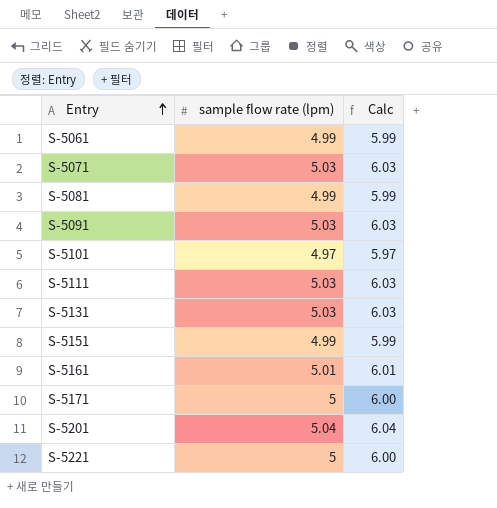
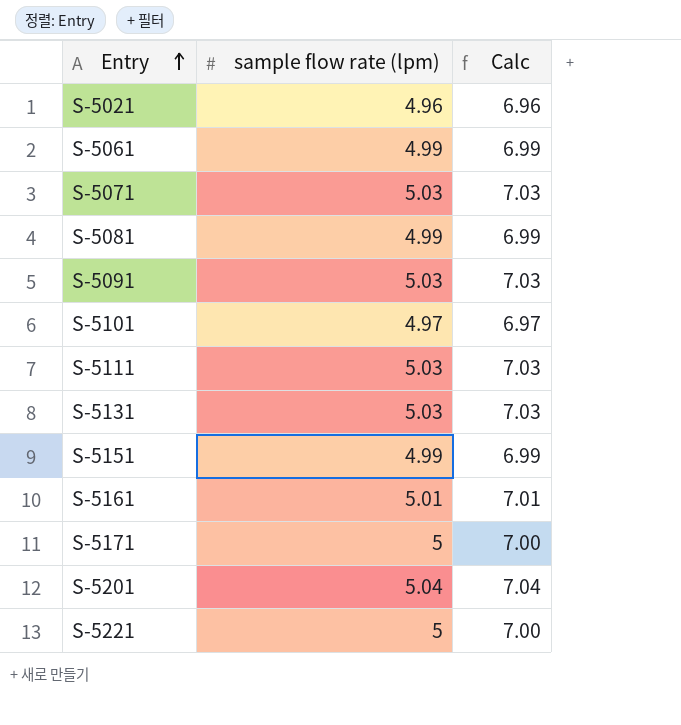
column Calc | formula: [sample flow rate (lpm)] + 1 -> [sample flow rate (lpm)] + 2
row S-5021: none -> 4.96 | 6.96

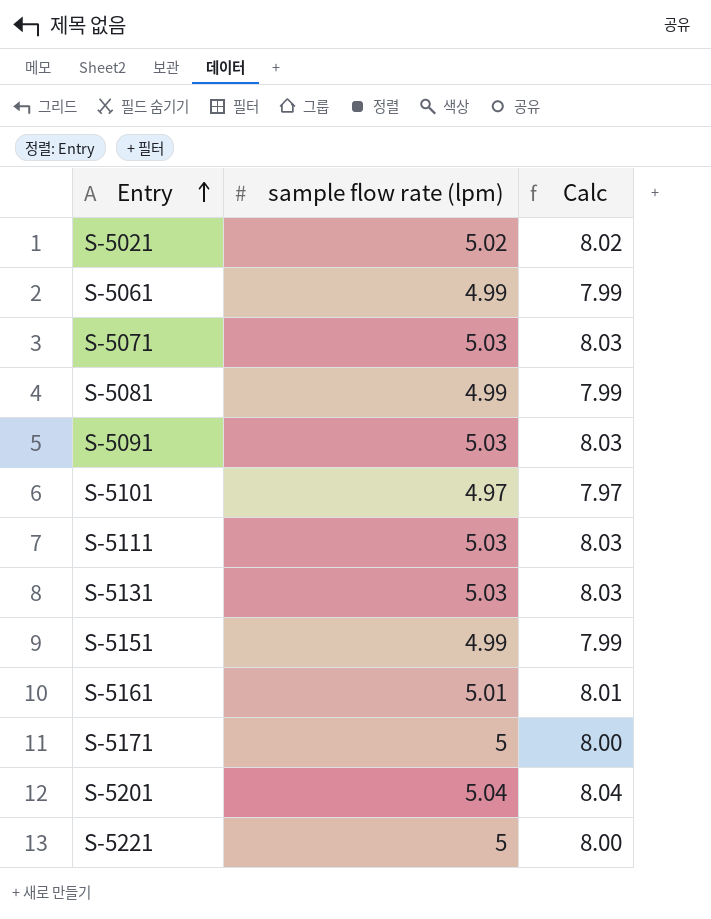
column Calc | formula: [sample flow rate (lpm)] + 2 -> [sample flow rate (lpm)] + 3
S-5021 | sample flow rate (lpm): 4.96 -> 5.02

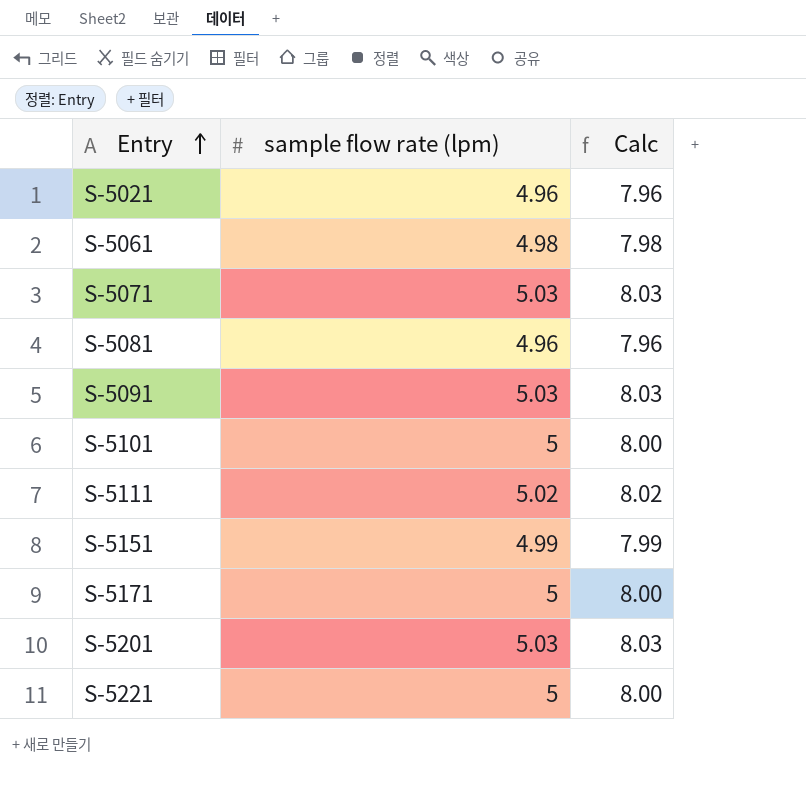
row S-5131: 5.03 | 8.03 -> none
row S-5161: 5.01 | 8.01 -> none
S-5021 | sample flow rate (lpm): 5.02 -> 4.96
S-5021 | Calc: 8.02 -> 7.96
S-5061 | sample flow rate (lpm): 4.99 -> 4.98
S-5061 | Calc: 7.99 -> 7.98
S-5081 | sample flow rate (lpm): 4.99 -> 4.96
S-5081 | Calc: 7.99 -> 7.96
S-5101 | sample flow rate (lpm): 4.97 -> 5
S-5101 | Calc: 7.97 -> 8.00
S-5111 | sample flow rate (lpm): 5.03 -> 5.02
S-5111 | Calc: 8.03 -> 8.02
S-5201 | sample flow rate (lpm): 5.04 -> 5.03
S-5201 | Calc: 8.04 -> 8.03

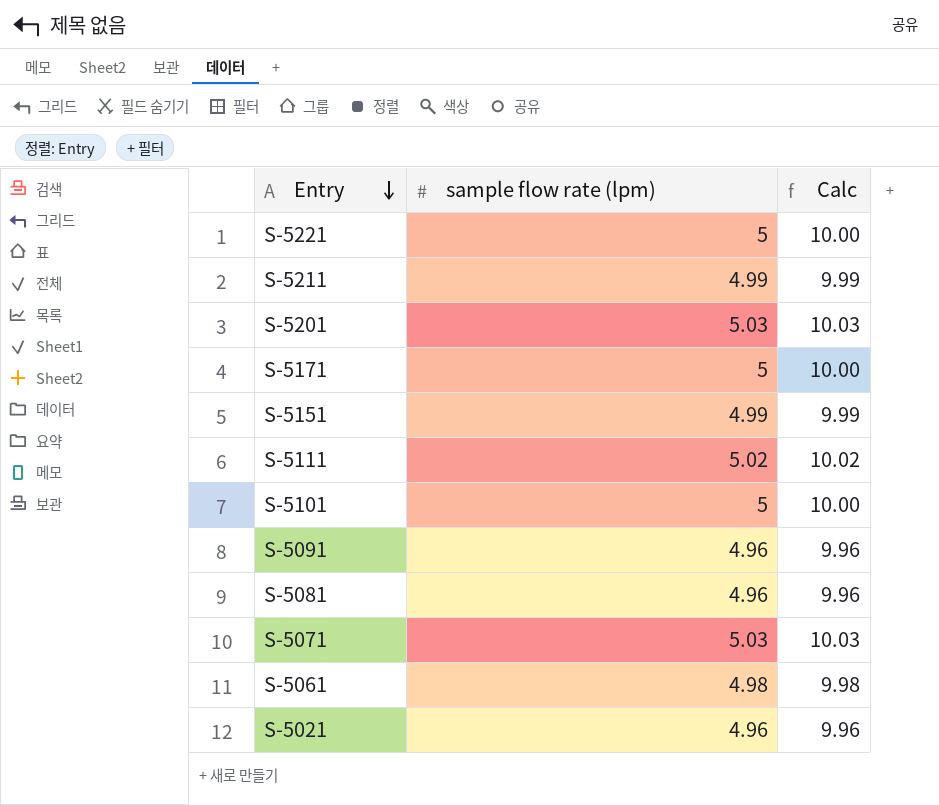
row order: Entry ascending -> Entry descending
column Calc | formula: [sample flow rate (lpm)] + 3 -> [sample flow rate (lpm)] + 5
row S-5211: none -> 4.99 | 9.99
S-5091 | sample flow rate (lpm): 5.03 -> 4.96

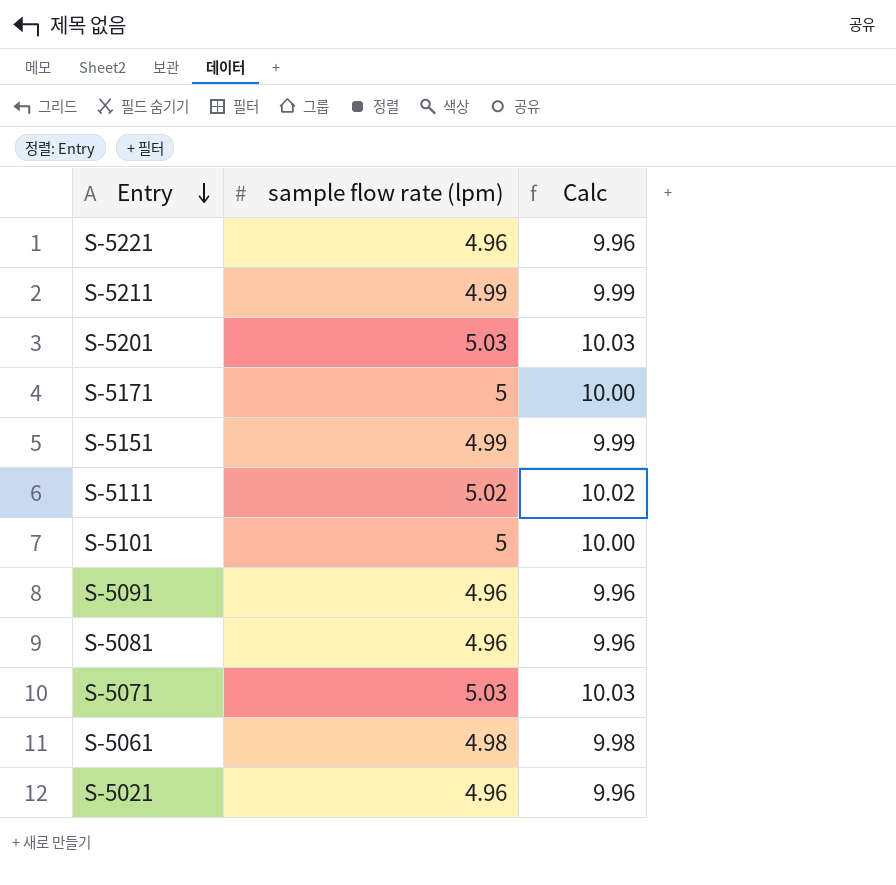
S-5221 | sample flow rate (lpm): 5 -> 4.96
S-5221 | Calc: 10.00 -> 9.96

